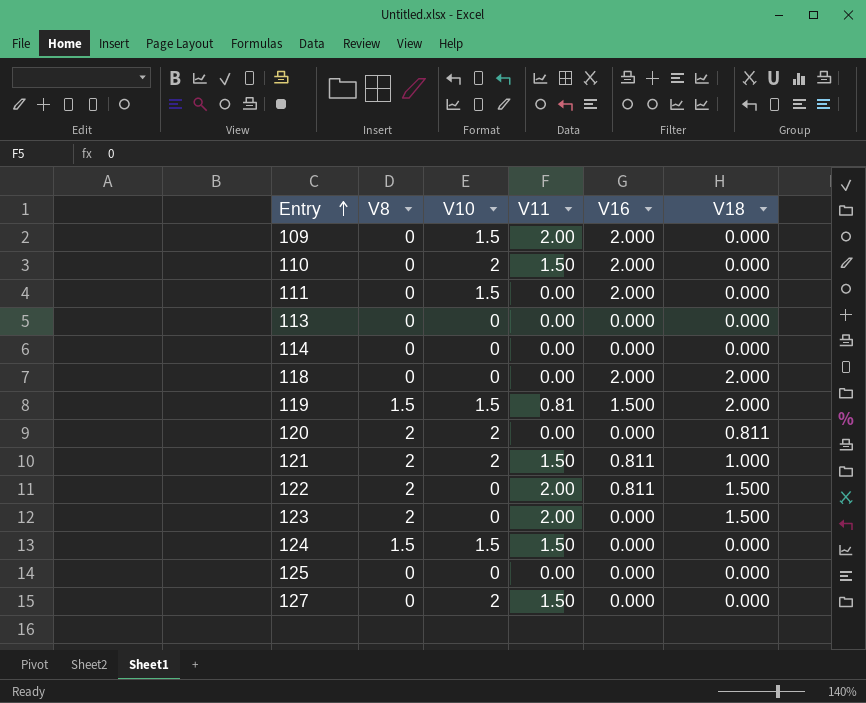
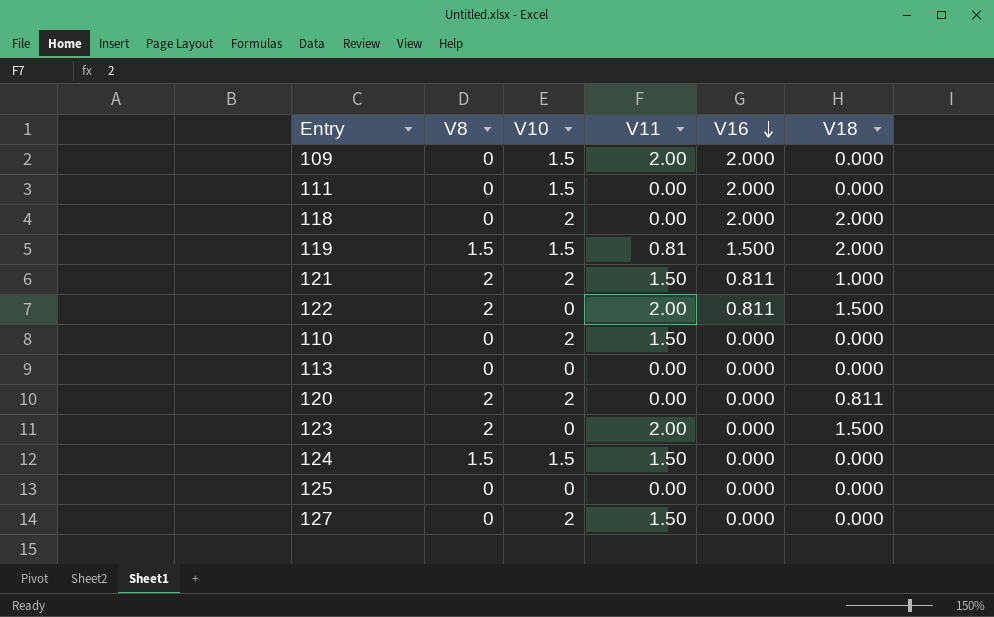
row order: Entry ascending -> V16 descending
row 114: 0 | 0 | 0.00 | 0.000 | 0.000 -> none
118 | V10: 0 -> 2
110 | V16: 2.000 -> 0.000

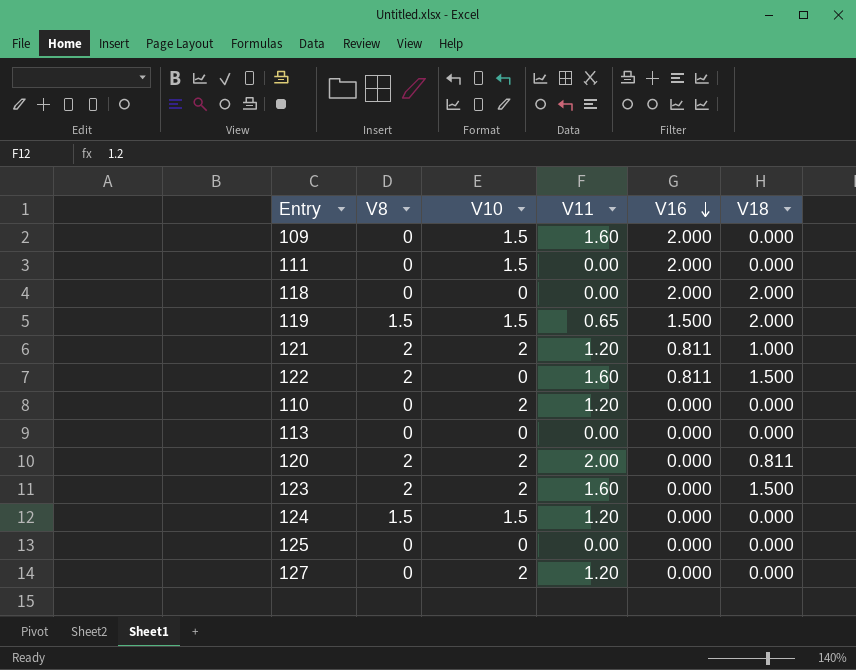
109 | V11: 2.00 -> 1.60
118 | V10: 2 -> 0
119 | V11: 0.81 -> 0.65
121 | V11: 1.50 -> 1.20
122 | V11: 2.00 -> 1.60
110 | V11: 1.50 -> 1.20
120 | V11: 0.00 -> 2.00
123 | V10: 0 -> 2
123 | V11: 2.00 -> 1.60
124 | V11: 1.50 -> 1.20
127 | V11: 1.50 -> 1.20

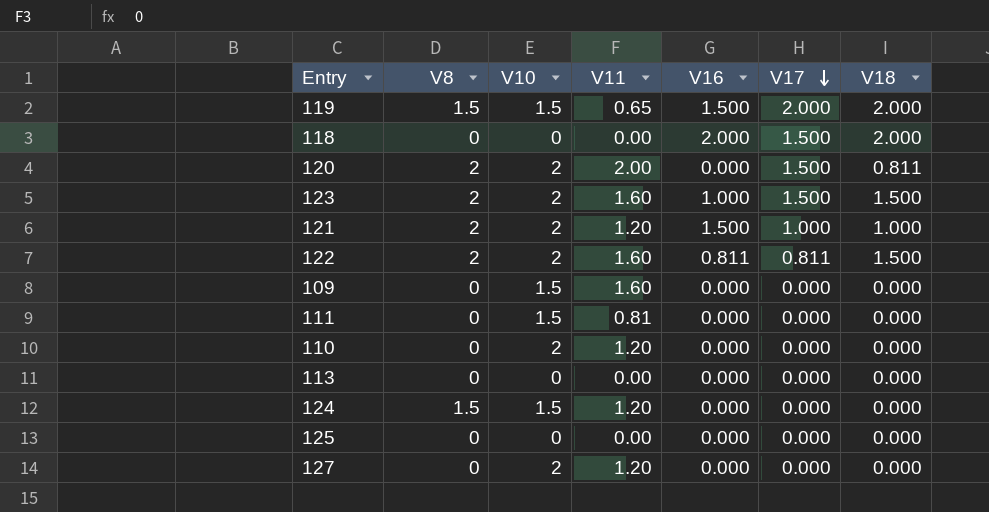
row order: V16 descending -> V17 descending
column V17 | position: none -> 6
123 | V16: 0.000 -> 1.000
121 | V16: 0.811 -> 1.500
122 | V10: 0 -> 2
109 | V16: 2.000 -> 0.000
111 | V11: 0.00 -> 0.81
111 | V16: 2.000 -> 0.000

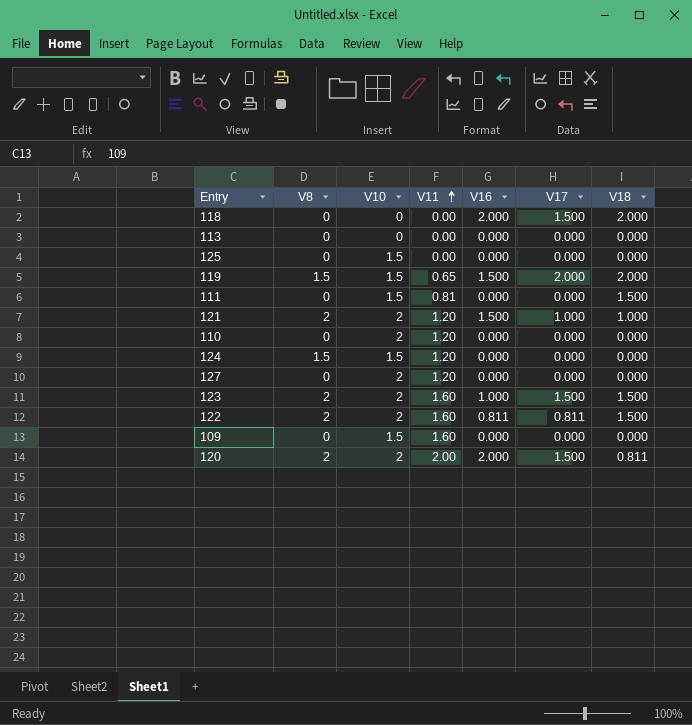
row order: V17 descending -> V11 ascending
125 | V10: 0 -> 1.5
111 | V18: 0.000 -> 1.500
120 | V16: 0.000 -> 2.000

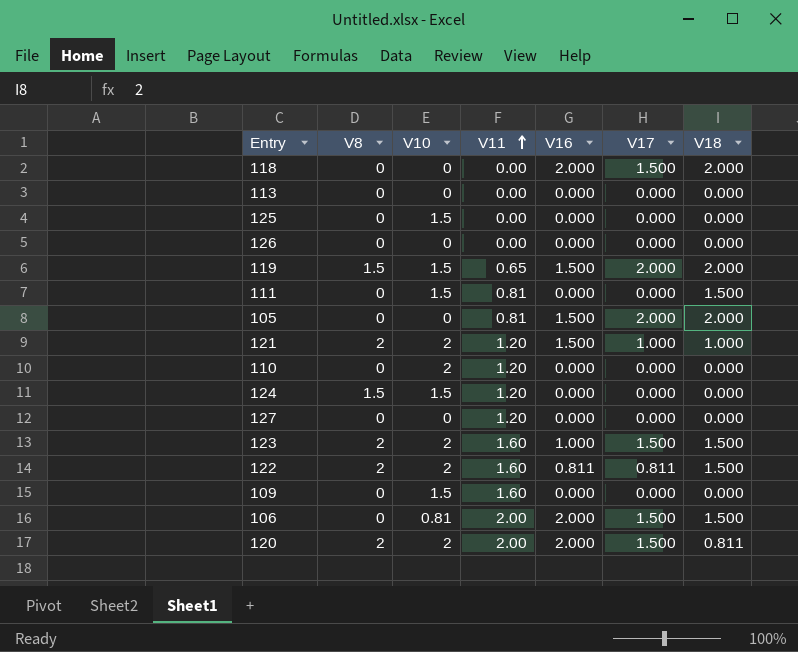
row 126: none -> 0 | 0 | 0.00 | 0.000 | 0.000 | 0.000
row 105: none -> 0 | 0 | 0.81 | 1.500 | 2.000 | 2.000
127 | V10: 2 -> 0
row 106: none -> 0 | 0.81 | 2.00 | 2.000 | 1.500 | 1.500

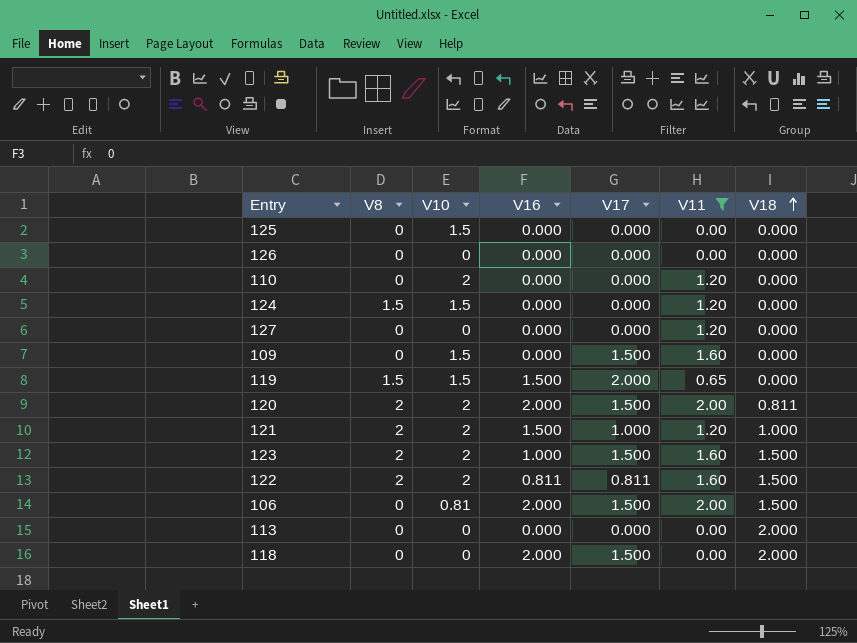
filter: none -> V11 != 0.81
row order: V11 ascending -> V18 ascending
column V11 | position: 4 -> 6
109 | V17: 0.000 -> 1.500
119 | V18: 2.000 -> 0.000
113 | V18: 0.000 -> 2.000

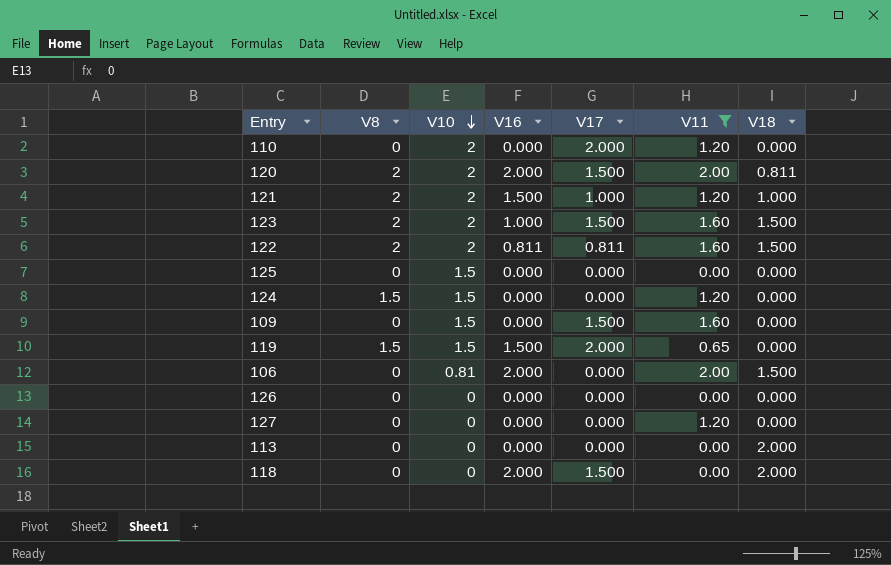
row order: V18 ascending -> V10 descending
110 | V17: 0.000 -> 2.000
106 | V17: 1.500 -> 0.000

